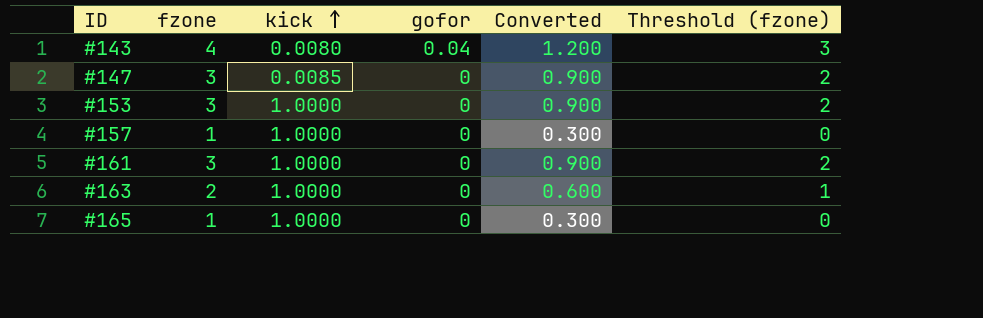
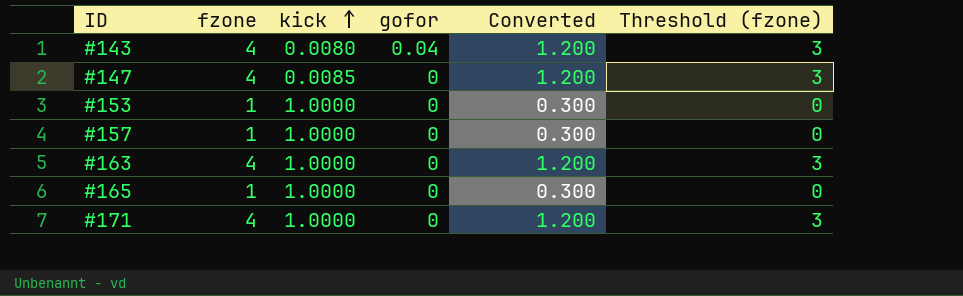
row #161: 3 | 1.0000 | 0 | 0.900 | 2 -> none
#147 | fzone: 3 -> 4
#147 | Converted: 0.900 -> 1.200
#147 | Threshold (fzone): 2 -> 3
#153 | fzone: 3 -> 1
#153 | Converted: 0.900 -> 0.300
#153 | Threshold (fzone): 2 -> 0
#163 | fzone: 2 -> 4
#163 | Converted: 0.600 -> 1.200
#163 | Threshold (fzone): 1 -> 3
row #171: none -> 4 | 1.0000 | 0 | 1.200 | 3

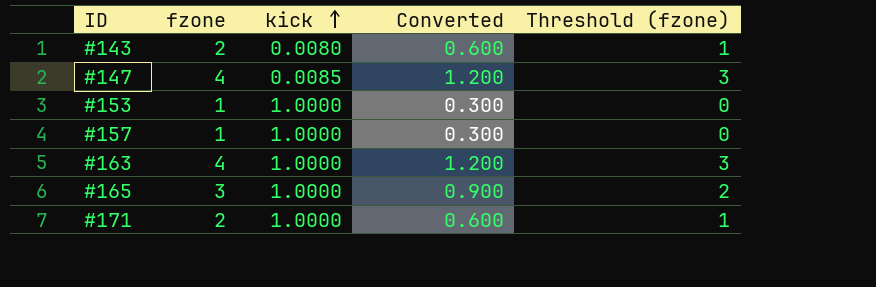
column gofor | position: 4 -> none
#143 | fzone: 4 -> 2
#143 | Converted: 1.200 -> 0.600
#143 | Threshold (fzone): 3 -> 1
#165 | fzone: 1 -> 3
#165 | Converted: 0.300 -> 0.900
#165 | Threshold (fzone): 0 -> 2
#171 | fzone: 4 -> 2
#171 | Converted: 1.200 -> 0.600
#171 | Threshold (fzone): 3 -> 1

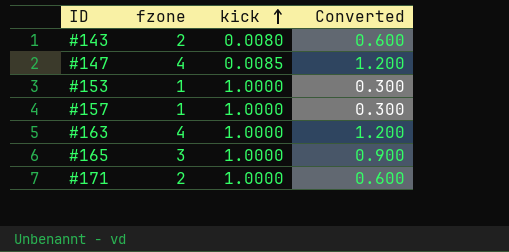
column Threshold (fzone) | formula: [fzone] - 1 -> none

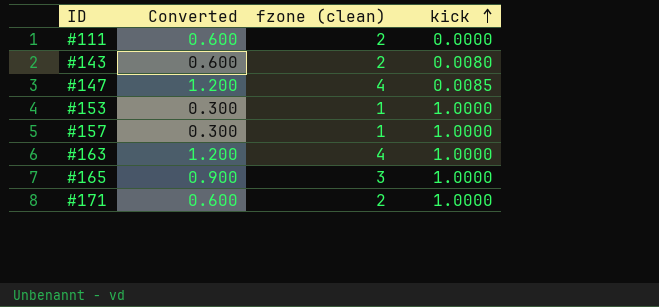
column Converted | position: 4 -> 2
column name: fzone -> fzone (clean)
row #111: none -> 0.600 | 2 | 0.0000

